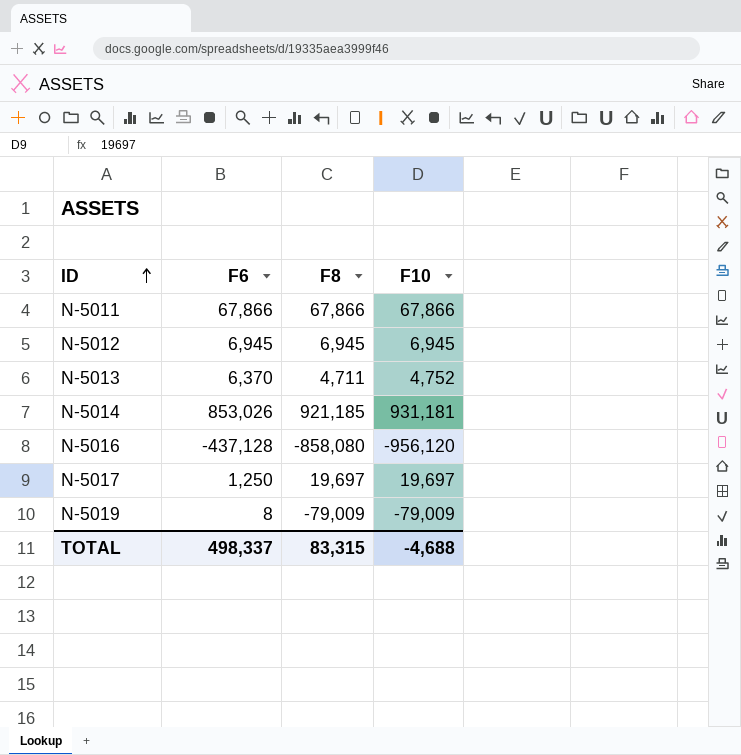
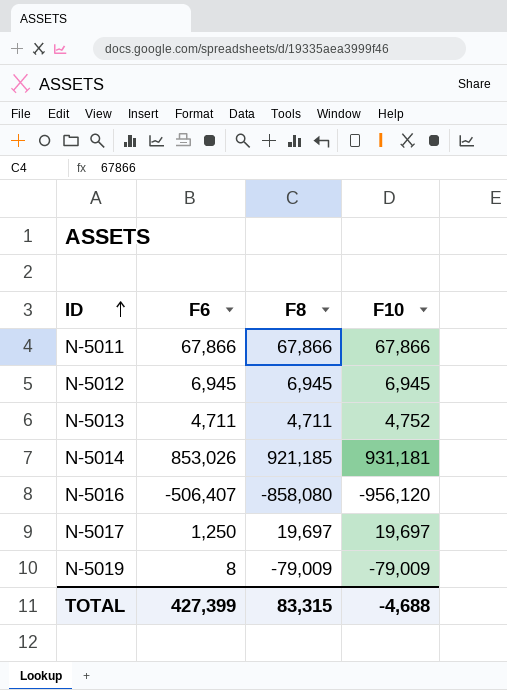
N-5013 | F6: 6,370 -> 4,711
N-5016 | F6: -437,128 -> -506,407
TOTAL | F6: 498,337 -> 427,399

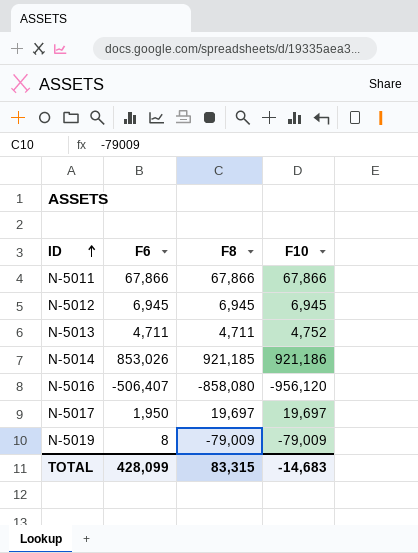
N-5014 | F10: 931,181 -> 921,186
N-5017 | F6: 1,250 -> 1,950
TOTAL | F6: 427,399 -> 428,099
TOTAL | F10: -4,688 -> -14,683

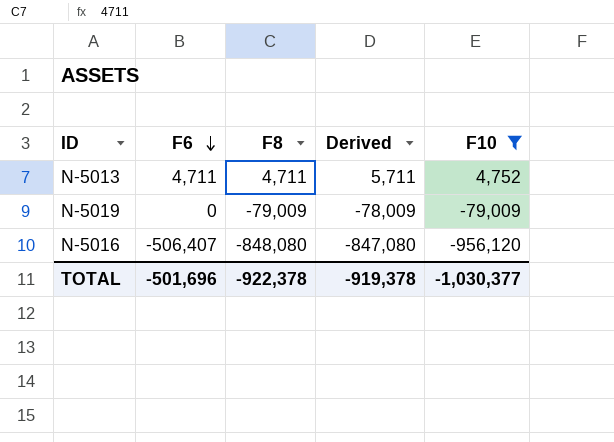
filter: none -> F10 <= 4,752
row order: ID ascending -> F6 descending
column Derived | formula: none -> [F8] + 1000
N-5019 | F6: 8 -> 0
N-5016 | F8: -858,080 -> -848,080
TOTAL | F6: 428,099 -> -501,696
TOTAL | F8: 83,315 -> -922,378
TOTAL | F10: -14,683 -> -1,030,377

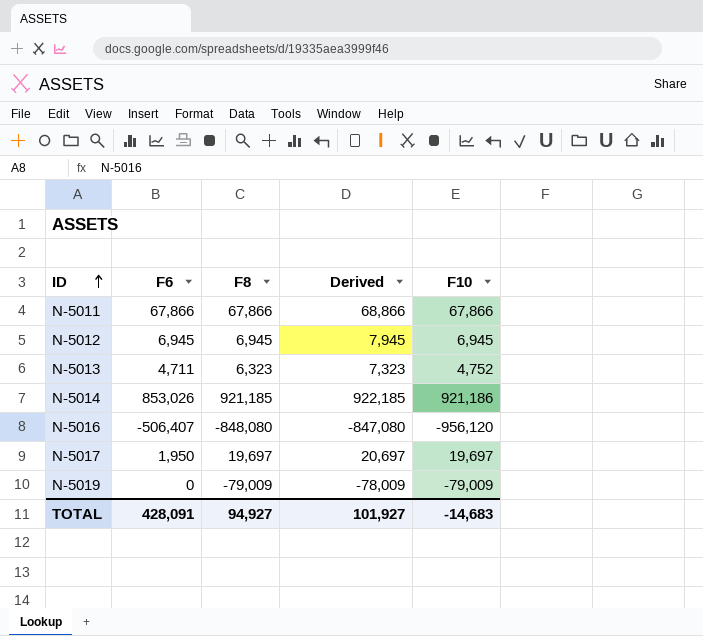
filter: F10 <= 4,752 -> none
row order: F6 descending -> ID ascending
N-5013 | F8: 4,711 -> 6,323
N-5013 | Derived: 5,711 -> 7,323
TOTAL | F6: -501,696 -> 428,091
TOTAL | F8: -922,378 -> 94,927
TOTAL | Derived: -919,378 -> 101,927
TOTAL | F10: -1,030,377 -> -14,683

